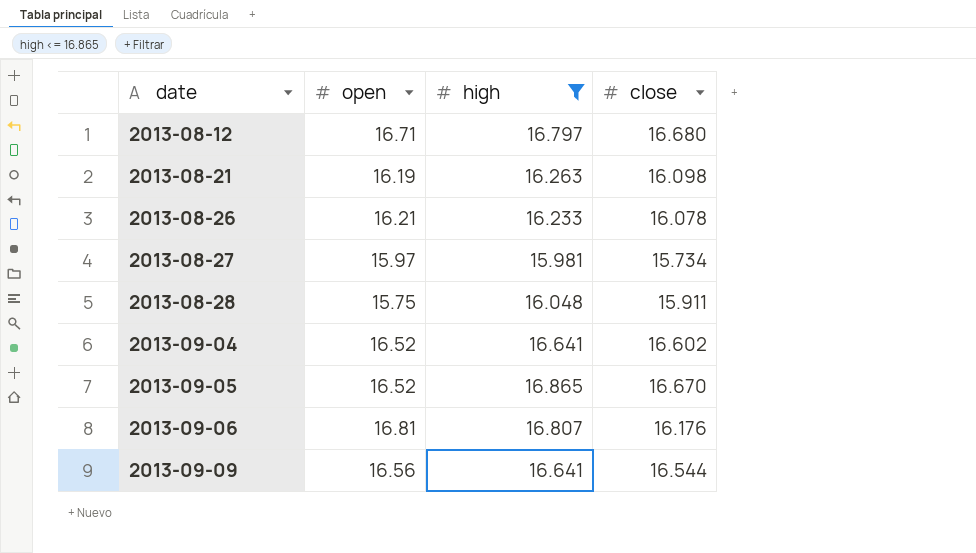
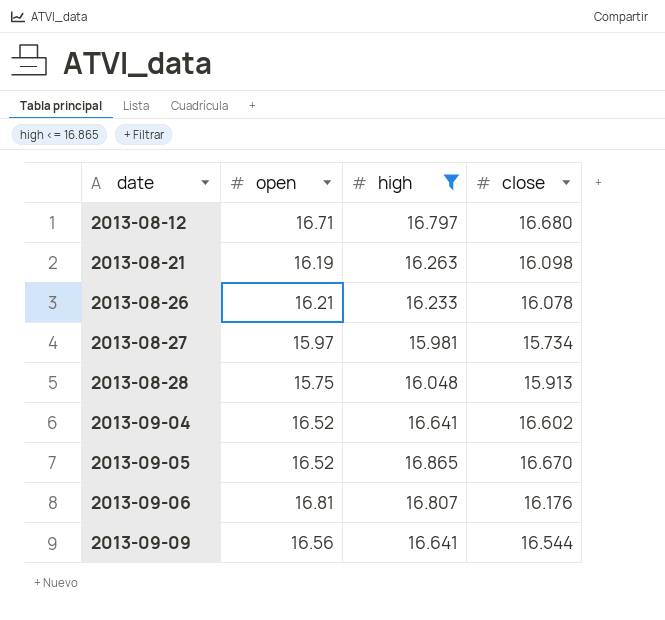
2013-08-28 | close: 15.911 -> 15.913

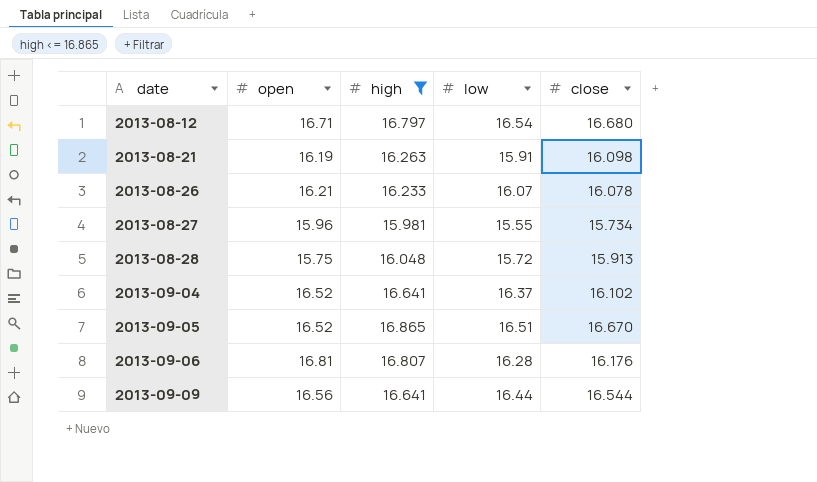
column low | position: none -> 4
2013-08-27 | open: 15.97 -> 15.96
2013-09-04 | close: 16.602 -> 16.102

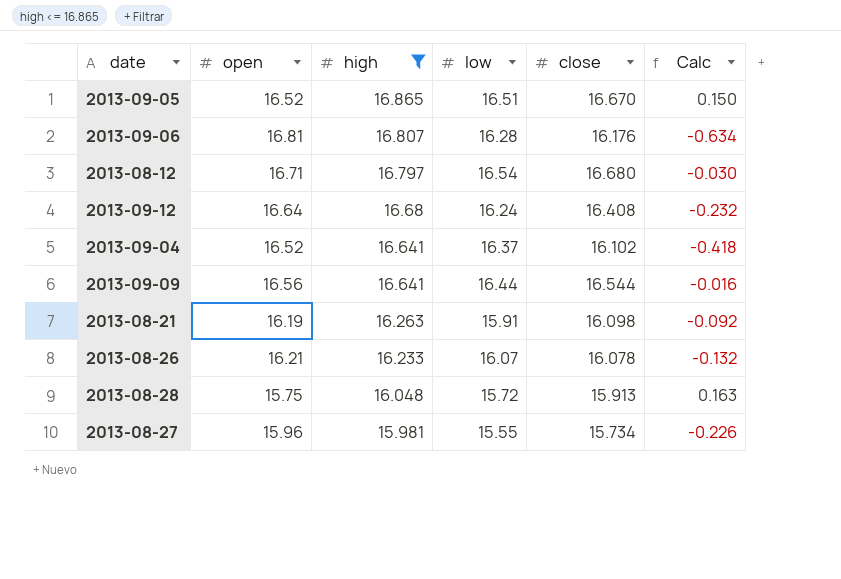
row order: date ascending -> high descending
column Calc | formula: none -> [close] - [open]
row 2013-09-12: none -> 16.64 | 16.68 | 16.24 | 16.408 | -0.232

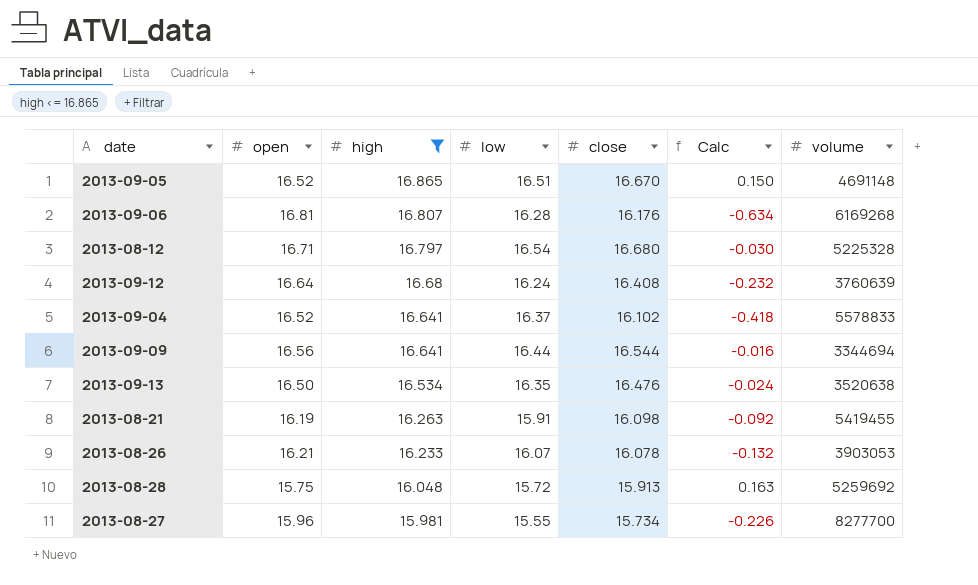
column volume | position: none -> 7
row 2013-09-13: none -> 16.50 | 16.534 | 16.35 | 16.476 | -0.024 | 3520638

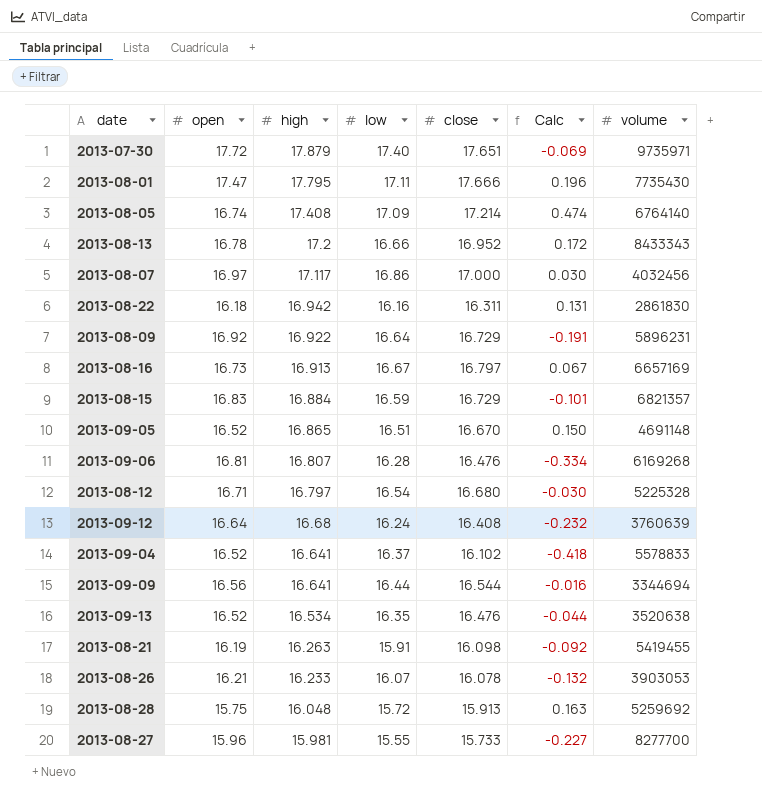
filter: high <= 16.865 -> none
2013-09-06 | close: 16.176 -> 16.476
2013-09-06 | Calc: -0.634 -> -0.334
2013-09-13 | open: 16.50 -> 16.52
2013-09-13 | Calc: -0.024 -> -0.044
2013-08-27 | close: 15.734 -> 15.733
2013-08-27 | Calc: -0.226 -> -0.227

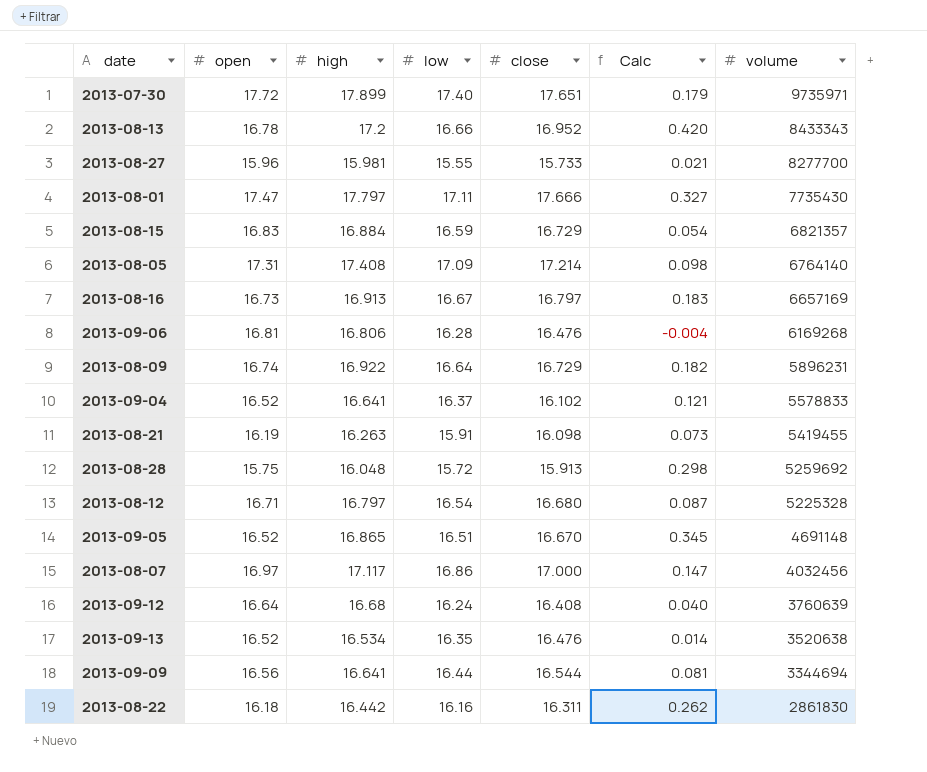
row order: high descending -> volume descending
column Calc | formula: [close] - [open] -> [high] - [open]
row 2013-08-26: 16.21 | 16.233 | 16.07 | 16.078 | -0.132 | 3903053 -> none
2013-07-30 | high: 17.879 -> 17.899
2013-08-01 | high: 17.795 -> 17.797
2013-08-05 | open: 16.74 -> 17.31
2013-09-06 | high: 16.807 -> 16.806
2013-08-09 | open: 16.92 -> 16.74
2013-08-22 | high: 16.942 -> 16.442

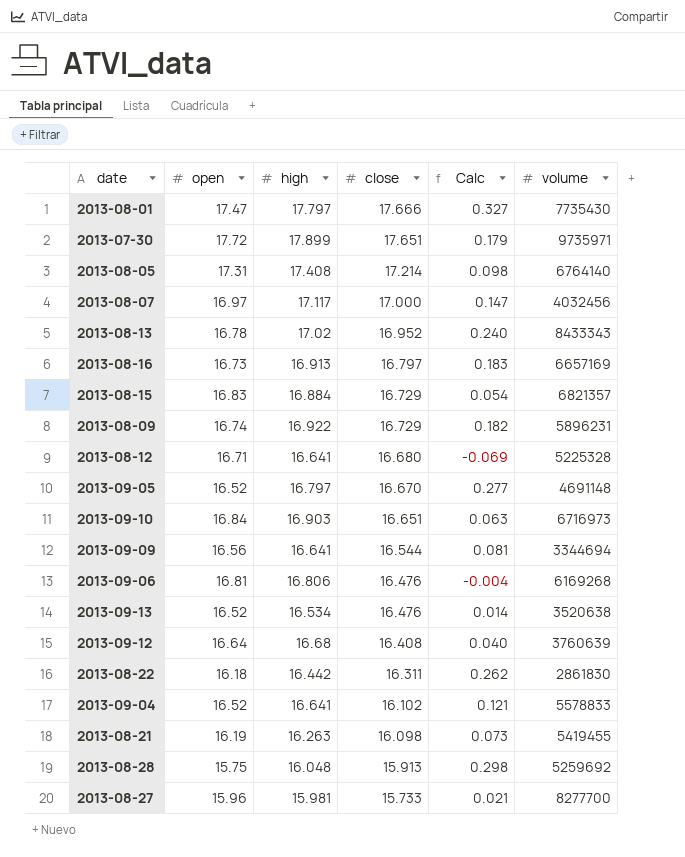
row order: volume descending -> close descending
column low | position: 4 -> none
2013-08-13 | high: 17.2 -> 17.02
2013-08-13 | Calc: 0.420 -> 0.240
2013-08-12 | high: 16.797 -> 16.641
2013-08-12 | Calc: 0.087 -> -0.069
2013-09-05 | high: 16.865 -> 16.797
2013-09-05 | Calc: 0.345 -> 0.277
row 2013-09-10: none -> 16.84 | 16.903 | 16.651 | 0.063 | 6716973

